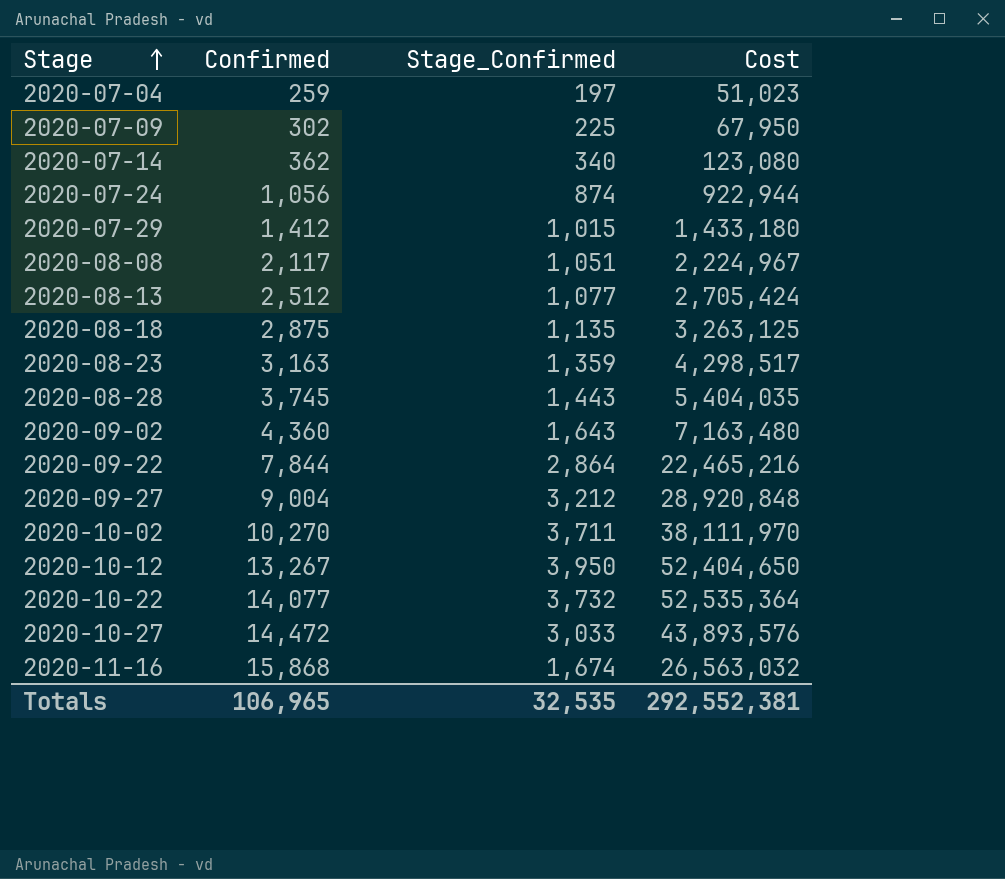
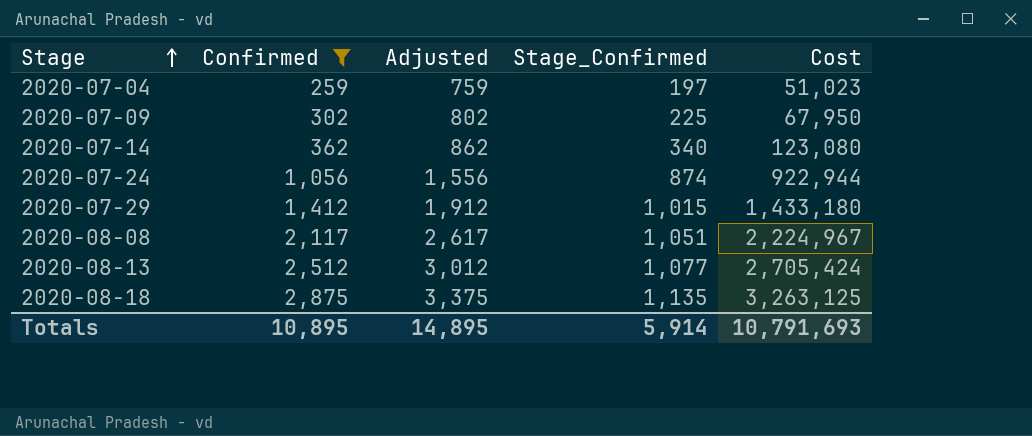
filter: none -> Confirmed <= 2,875
column Adjusted | formula: none -> [Confirmed] + 500
Totals | Confirmed: 106,965 -> 10,895
Totals | Stage_Confirmed: 32,535 -> 5,914
Totals | Cost: 292,552,381 -> 10,791,693

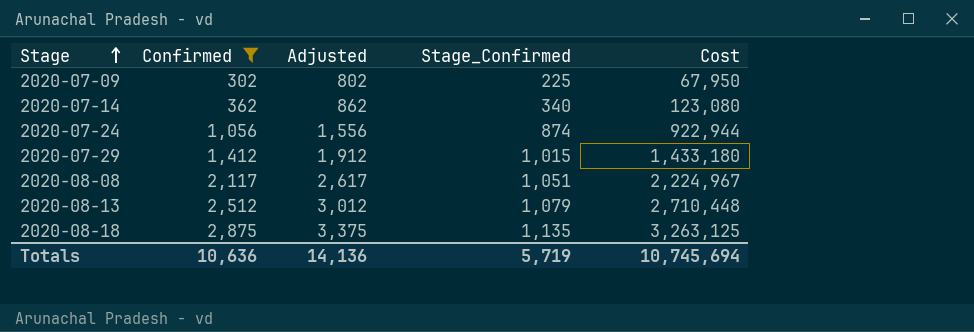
row 2020-07-04: 259 | 759 | 197 | 51,023 -> none
2020-08-13 | Stage_Confirmed: 1,077 -> 1,079
2020-08-13 | Cost: 2,705,424 -> 2,710,448
Totals | Confirmed: 10,895 -> 10,636
Totals | Adjusted: 14,895 -> 14,136
Totals | Stage_Confirmed: 5,914 -> 5,719
Totals | Cost: 10,791,693 -> 10,745,694

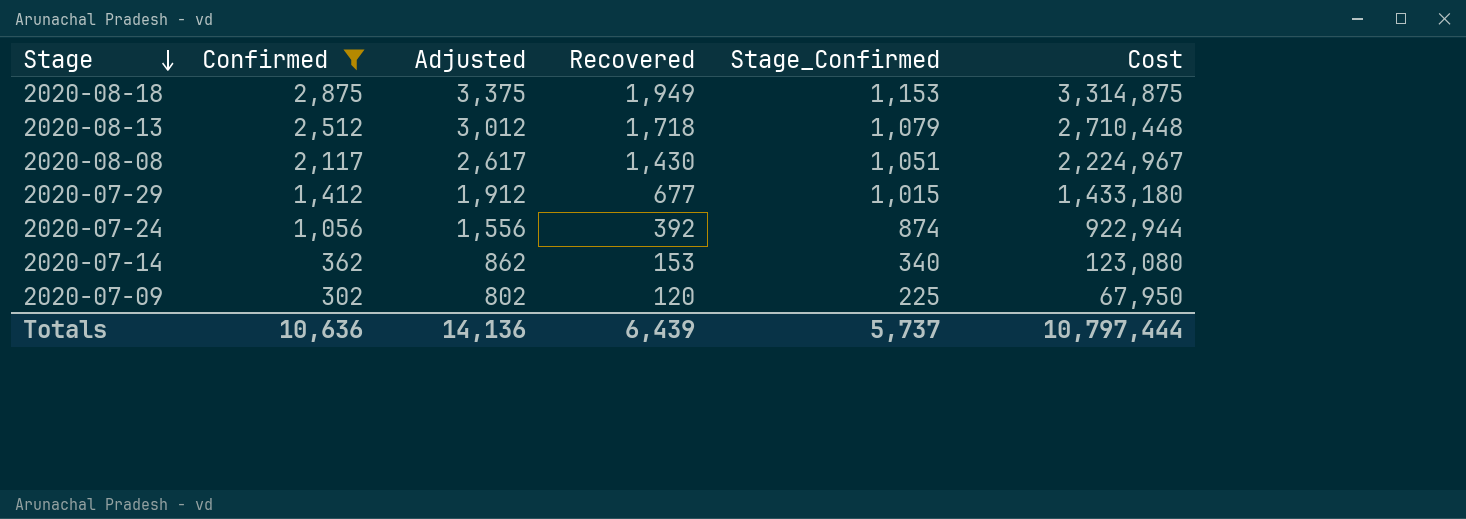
row order: Stage ascending -> Stage descending
column Recovered | position: none -> 4
2020-08-18 | Stage_Confirmed: 1,135 -> 1,153
2020-08-18 | Cost: 3,263,125 -> 3,314,875
Totals | Stage_Confirmed: 5,719 -> 5,737
Totals | Cost: 10,745,694 -> 10,797,444

